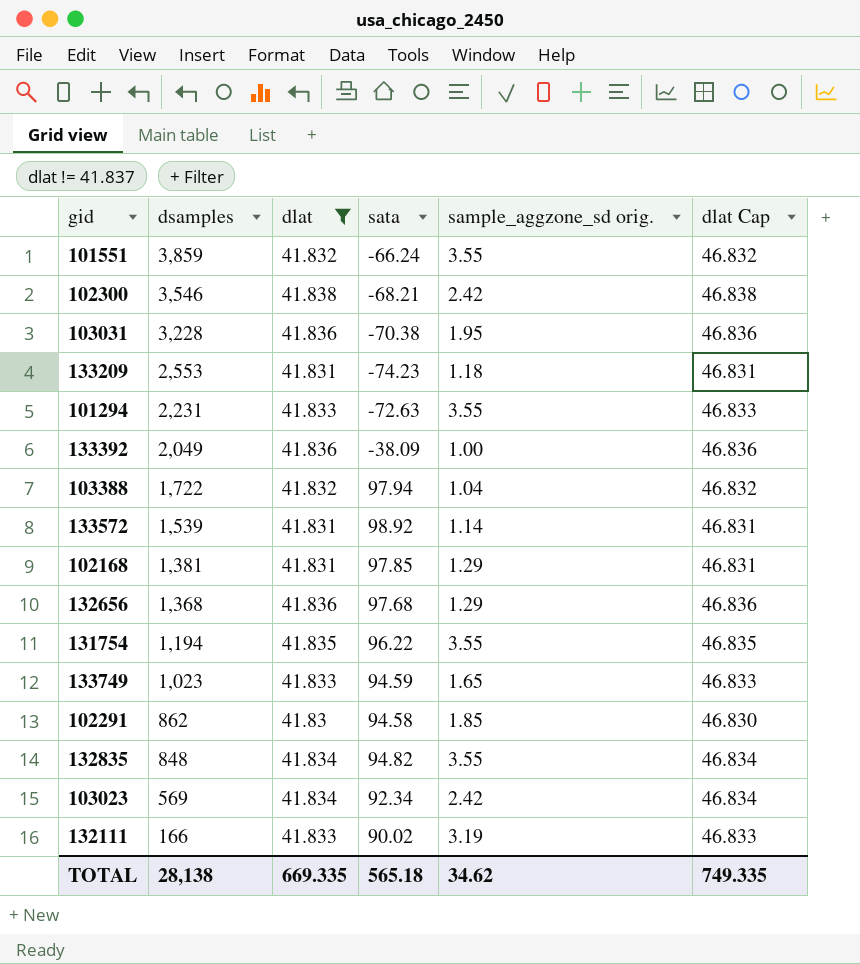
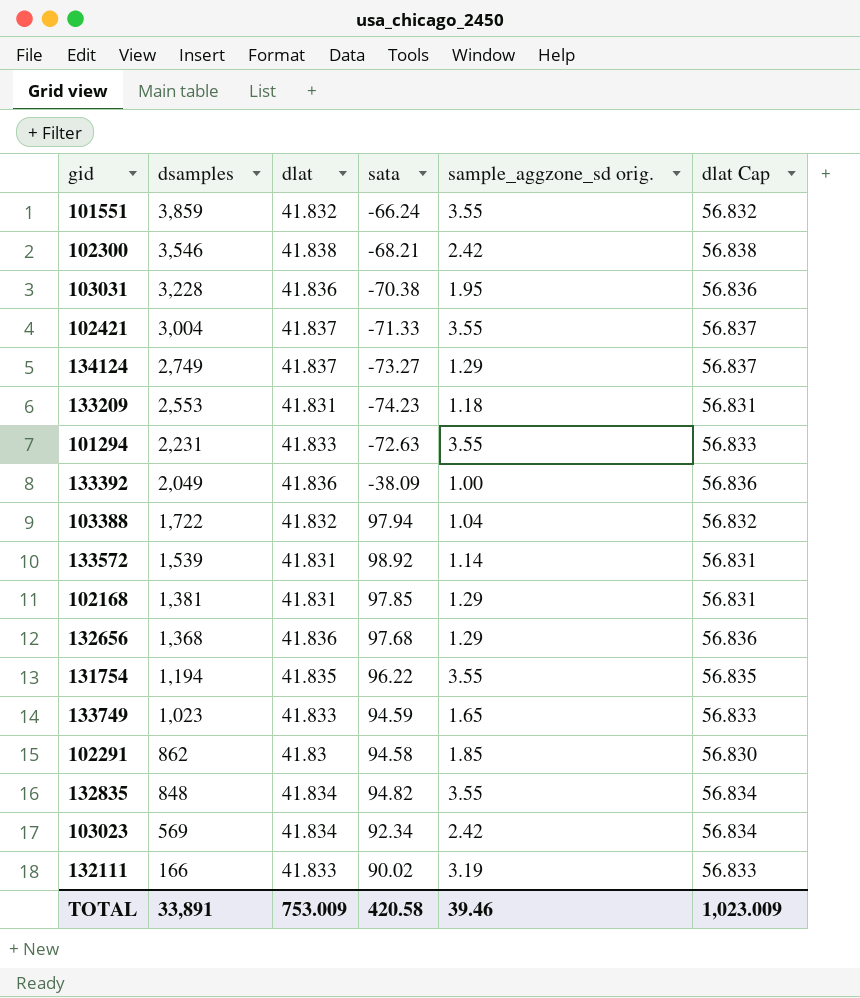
filter: dlat != 41.837 -> none
column dlat Cap | formula: [dlat] + 5 -> [dlat] + 15
TOTAL | dsamples: 28,138 -> 33,891
TOTAL | dlat: 669.335 -> 753.009
TOTAL | sata: 565.18 -> 420.58
TOTAL | sample_aggzone_sd orig.: 34.62 -> 39.46
TOTAL | dlat Cap: 749.335 -> 1,023.009

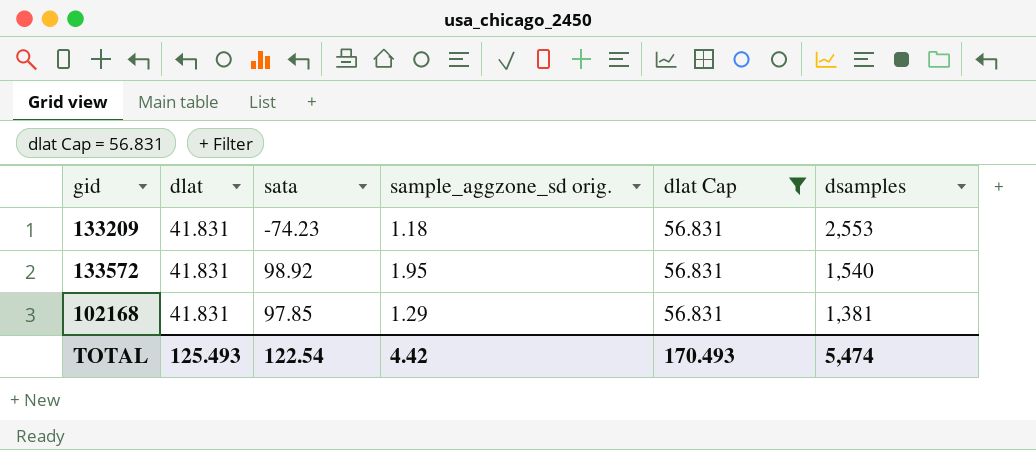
filter: none -> dlat Cap = 56.831
column dsamples | position: 2 -> 6
133572 | sample_aggzone_sd orig.: 1.14 -> 1.95
133572 | dsamples: 1,539 -> 1,540
TOTAL | dlat: 753.009 -> 125.493
TOTAL | sata: 420.58 -> 122.54
TOTAL | sample_aggzone_sd orig.: 39.46 -> 4.42
TOTAL | dlat Cap: 1,023.009 -> 170.493
TOTAL | dsamples: 33,891 -> 5,474

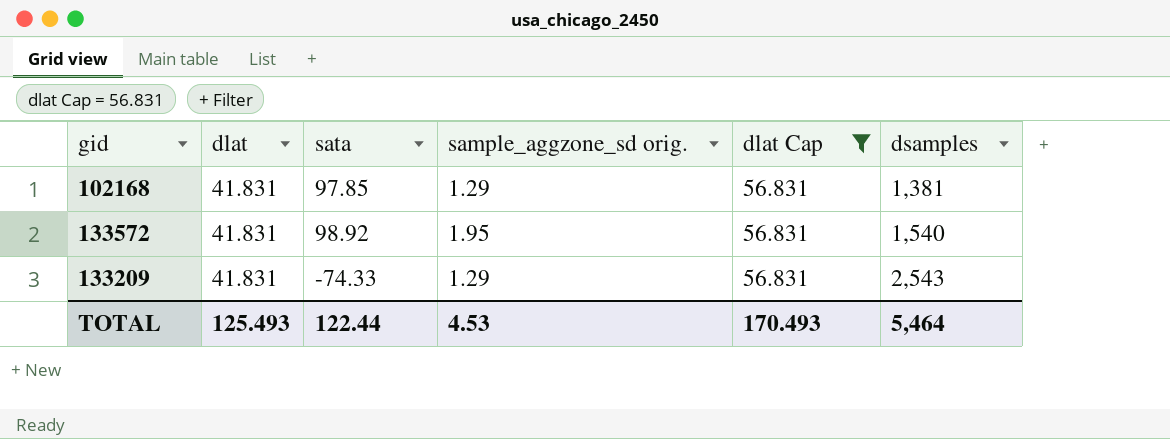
row order: dsamples descending -> dsamples ascending
133209 | sata: -74.23 -> -74.33
133209 | sample_aggzone_sd orig.: 1.18 -> 1.29
133209 | dsamples: 2,553 -> 2,543
TOTAL | sata: 122.54 -> 122.44
TOTAL | sample_aggzone_sd orig.: 4.42 -> 4.53
TOTAL | dsamples: 5,474 -> 5,464

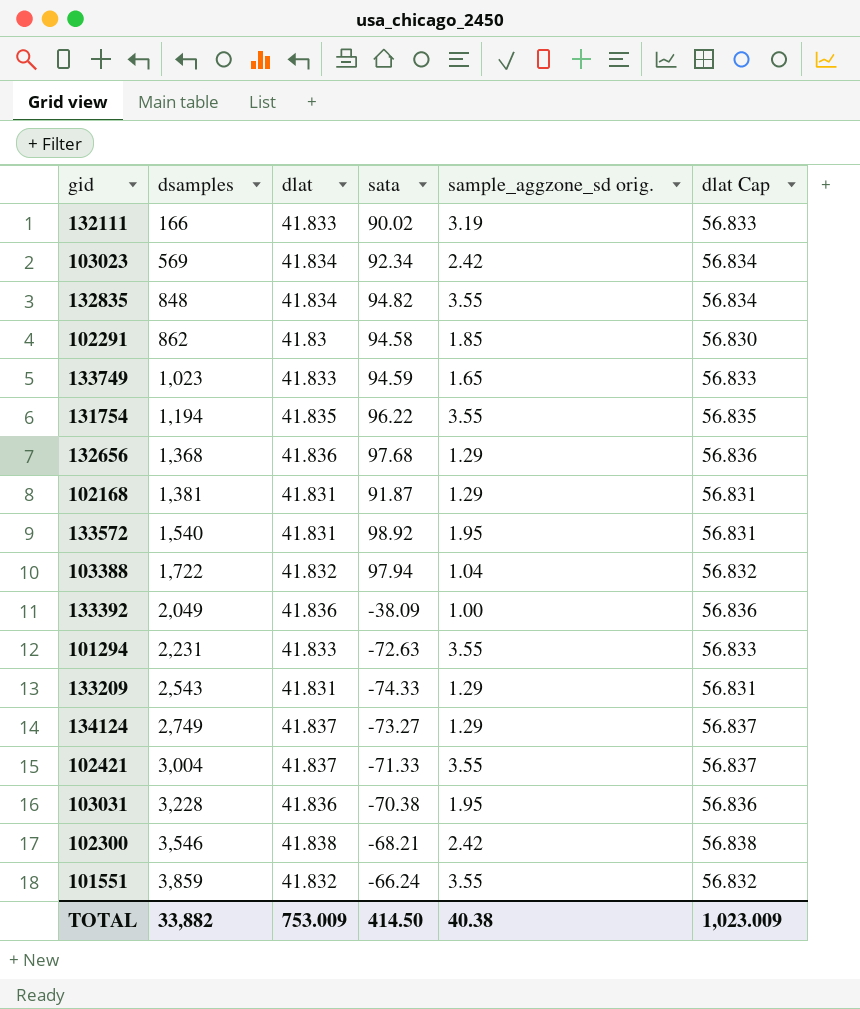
filter: dlat Cap = 56.831 -> none
column dsamples | position: 6 -> 2
102168 | sata: 97.85 -> 91.87
TOTAL | dsamples: 5,464 -> 33,882
TOTAL | dlat: 125.493 -> 753.009
TOTAL | sata: 122.44 -> 414.50
TOTAL | sample_aggzone_sd orig.: 4.53 -> 40.38
TOTAL | dlat Cap: 170.493 -> 1,023.009

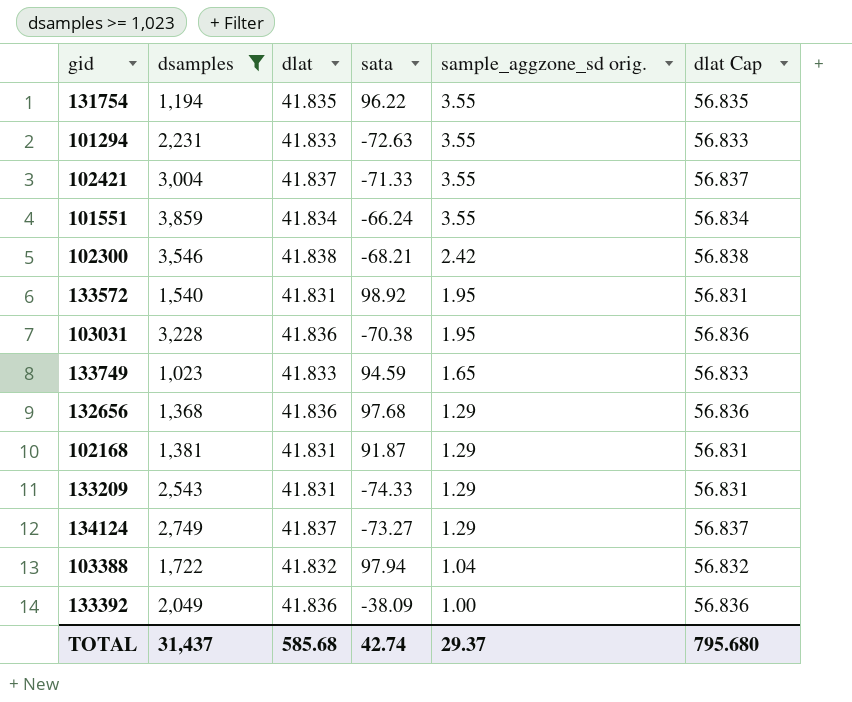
filter: none -> dsamples >= 1,023
row order: dsamples ascending -> sample_aggzone_sd orig. descending
101551 | dlat: 41.832 -> 41.834
101551 | dlat Cap: 56.832 -> 56.834
TOTAL | dsamples: 33,882 -> 31,437
TOTAL | dlat: 753.009 -> 585.68
TOTAL | sata: 414.50 -> 42.74
TOTAL | sample_aggzone_sd orig.: 40.38 -> 29.37
TOTAL | dlat Cap: 1,023.009 -> 795.680

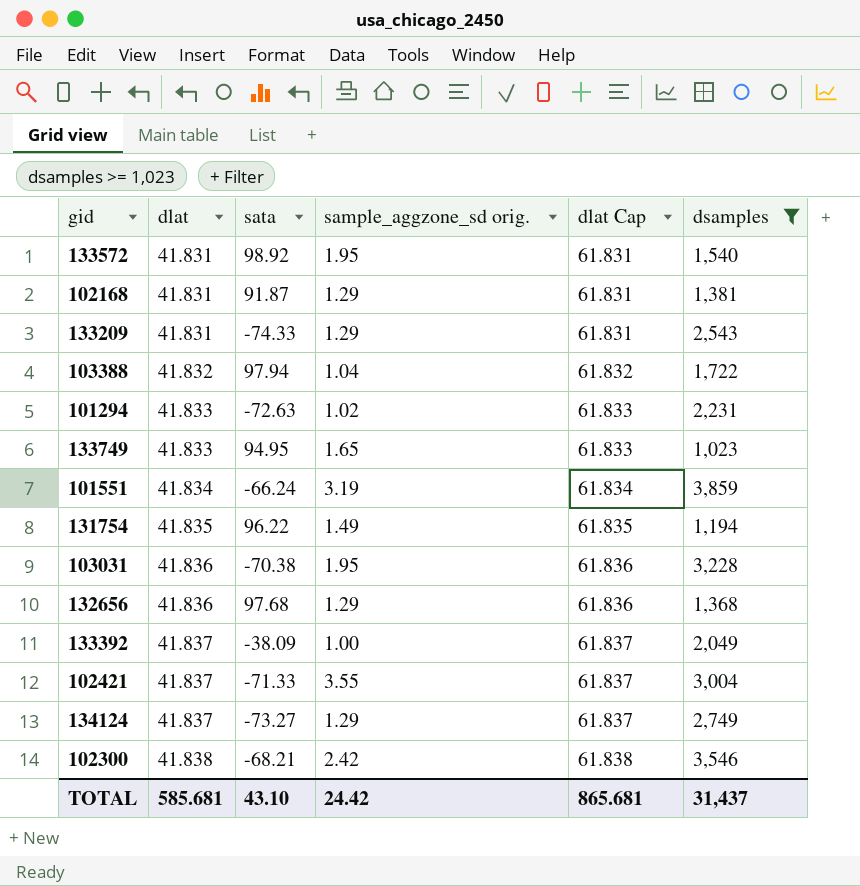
row order: sample_aggzone_sd orig. descending -> dlat ascending
column dlat Cap | formula: [dlat] + 15 -> [dlat] + 20
column dsamples | position: 2 -> 6
101294 | sample_aggzone_sd orig.: 3.55 -> 1.02
133749 | sata: 94.59 -> 94.95
101551 | sample_aggzone_sd orig.: 3.55 -> 3.19
131754 | sample_aggzone_sd orig.: 3.55 -> 1.49
133392 | dlat: 41.836 -> 41.837
TOTAL | dlat: 585.68 -> 585.681
TOTAL | sata: 42.74 -> 43.10
TOTAL | sample_aggzone_sd orig.: 29.37 -> 24.42
TOTAL | dlat Cap: 795.680 -> 865.681

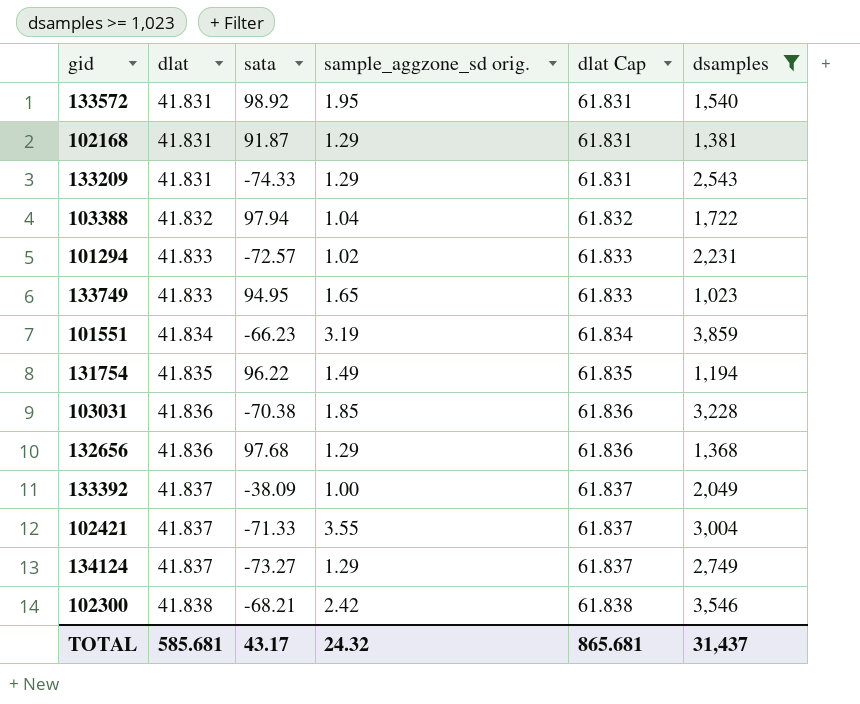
101294 | sata: -72.63 -> -72.57
101551 | sata: -66.24 -> -66.23
103031 | sample_aggzone_sd orig.: 1.95 -> 1.85
TOTAL | sata: 43.10 -> 43.17
TOTAL | sample_aggzone_sd orig.: 24.42 -> 24.32

